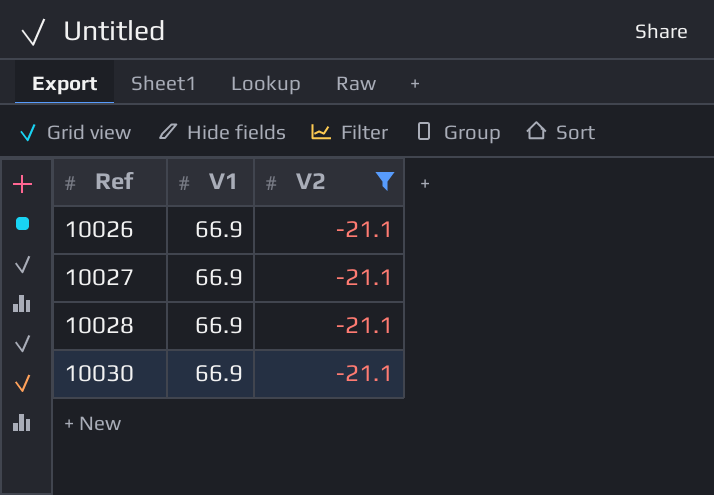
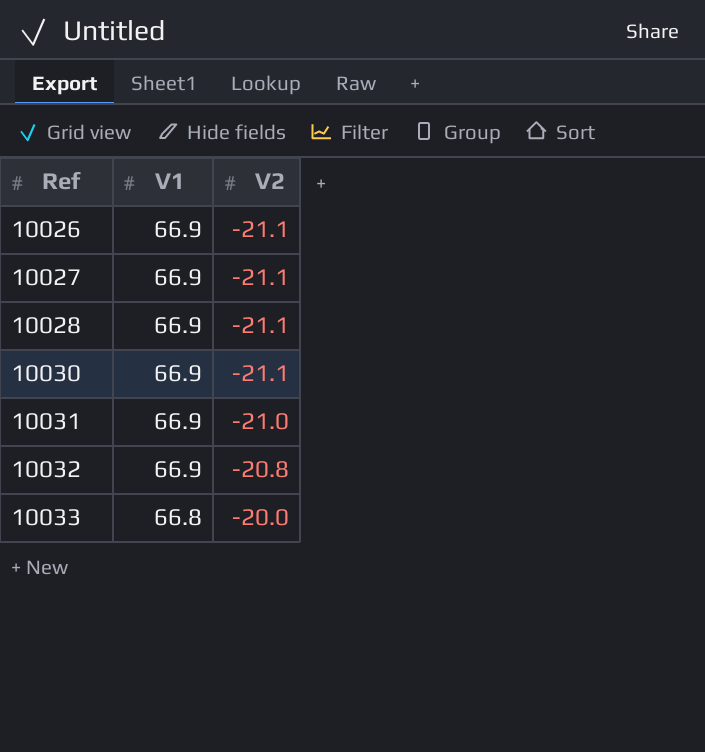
filter: V2 = -21.1 -> none

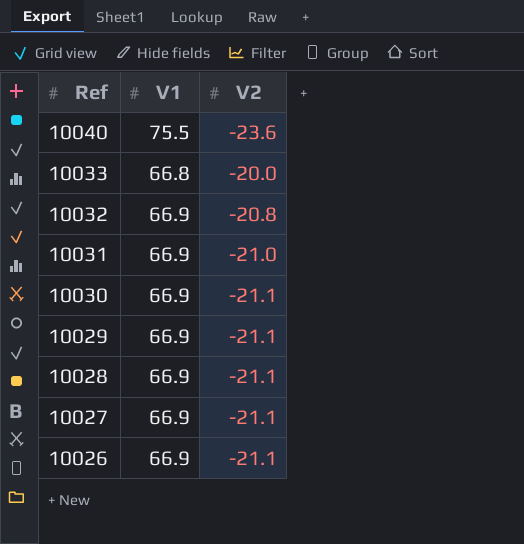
row order: Ref ascending -> Ref descending
row 10040: none -> 75.5 | -23.6
row 10029: none -> 66.9 | -21.1

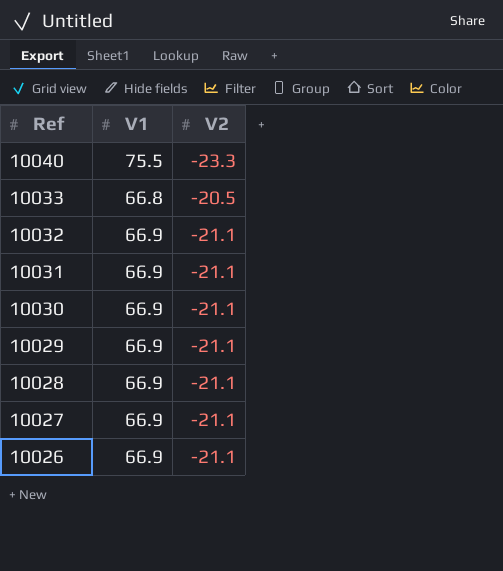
10040 | V2: -23.6 -> -23.3
10033 | V2: -20.0 -> -20.5
10032 | V2: -20.8 -> -21.1
10031 | V2: -21.0 -> -21.1

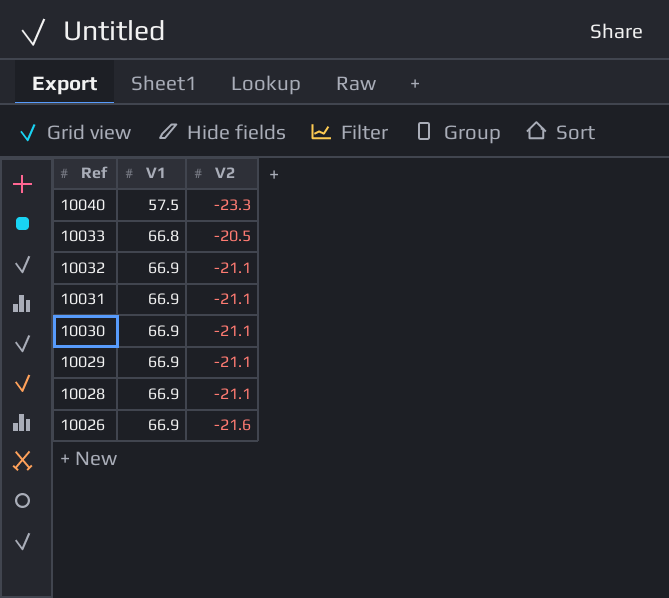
row 10027: 66.9 | -21.1 -> none
10040 | V1: 75.5 -> 57.5
10026 | V2: -21.1 -> -21.6

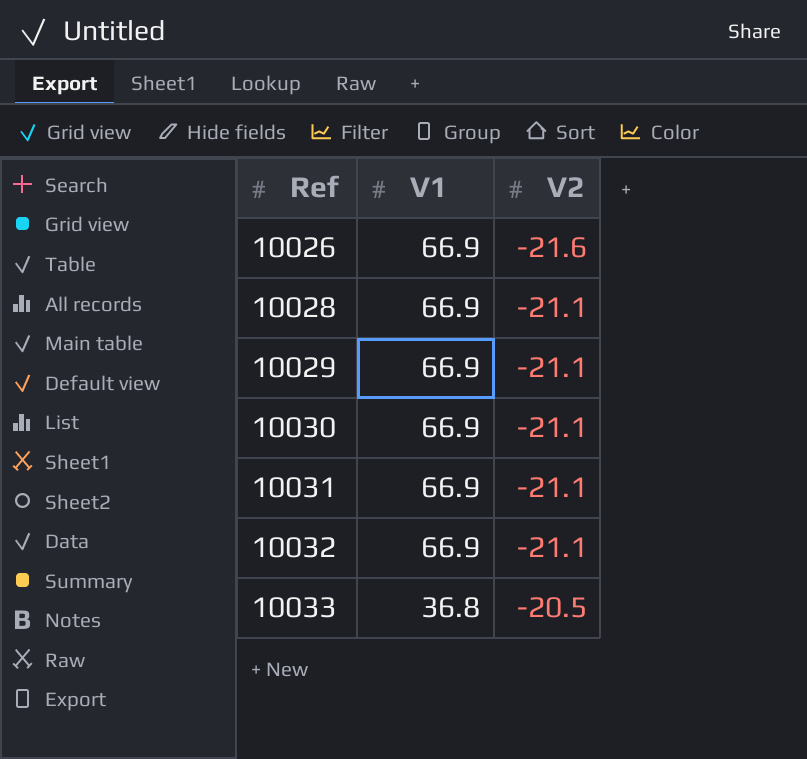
row order: Ref descending -> Ref ascending
row 10040: 57.5 | -23.3 -> none
10033 | V1: 66.8 -> 36.8

